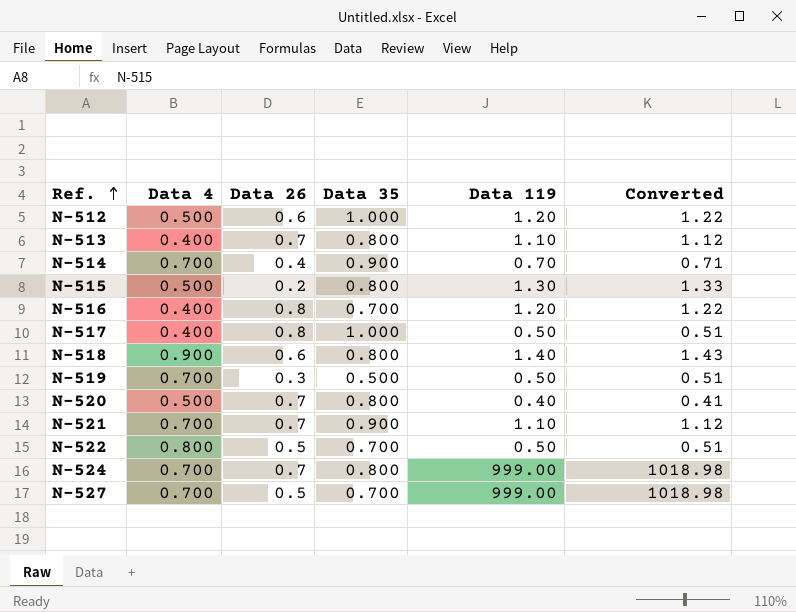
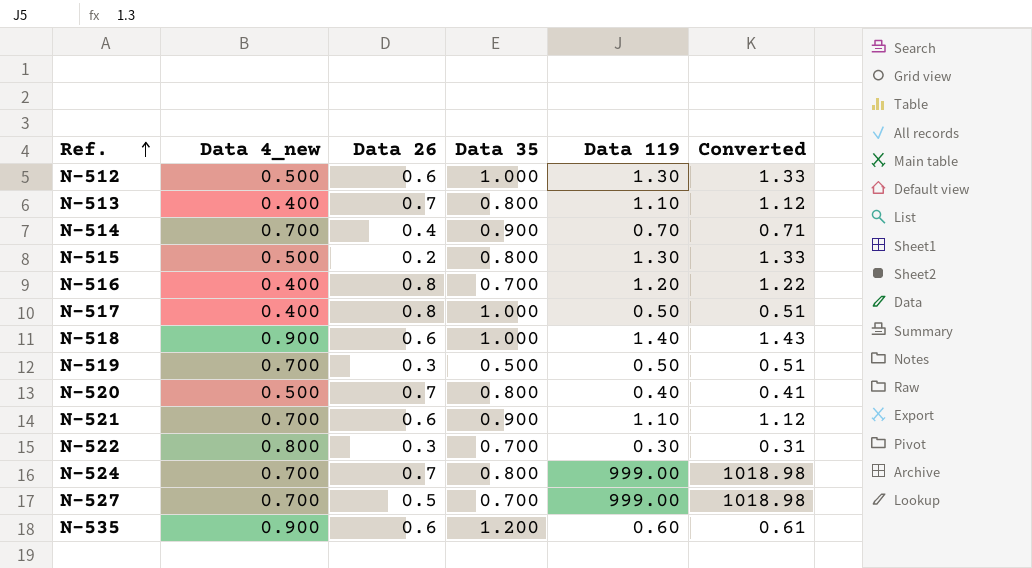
column name: Data 4 -> Data 4_new
N-512 | Data 119: 1.20 -> 1.30
N-512 | Converted: 1.22 -> 1.33
N-518 | Data 35: 0.800 -> 1.000
N-521 | Data 26: 0.7 -> 0.6
N-522 | Data 26: 0.5 -> 0.3
N-522 | Data 119: 0.50 -> 0.30
N-522 | Converted: 0.51 -> 0.31
row N-535: none -> 0.900 | 0.6 | 1.200 | 0.60 | 0.61

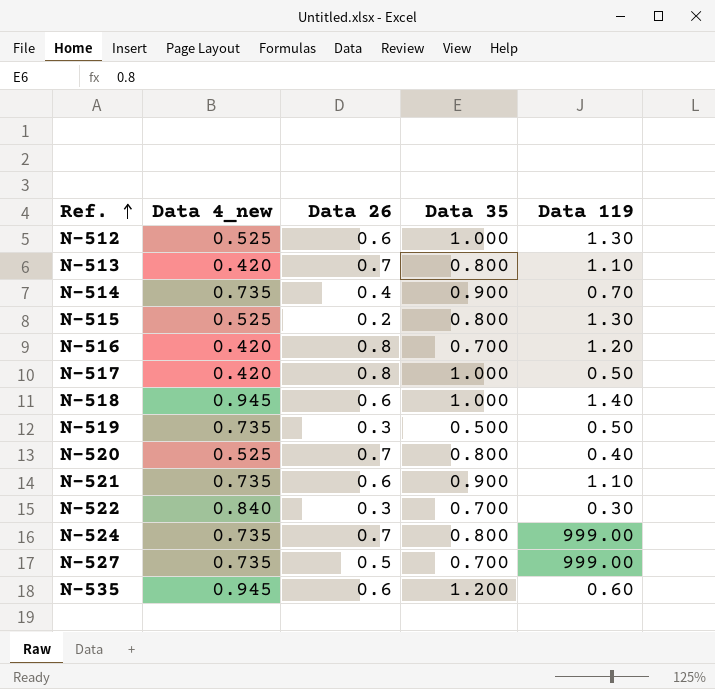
column Converted | formula: [Data 119] * 1.02 -> none
N-512 | Data 4_new: 0.500 -> 0.525
N-513 | Data 4_new: 0.400 -> 0.420
N-514 | Data 4_new: 0.700 -> 0.735
N-515 | Data 4_new: 0.500 -> 0.525
N-516 | Data 4_new: 0.400 -> 0.420
N-517 | Data 4_new: 0.400 -> 0.420
N-518 | Data 4_new: 0.900 -> 0.945
N-519 | Data 4_new: 0.700 -> 0.735
N-520 | Data 4_new: 0.500 -> 0.525
N-521 | Data 4_new: 0.700 -> 0.735
N-522 | Data 4_new: 0.800 -> 0.840
N-524 | Data 4_new: 0.700 -> 0.735
N-527 | Data 4_new: 0.700 -> 0.735
N-535 | Data 4_new: 0.900 -> 0.945

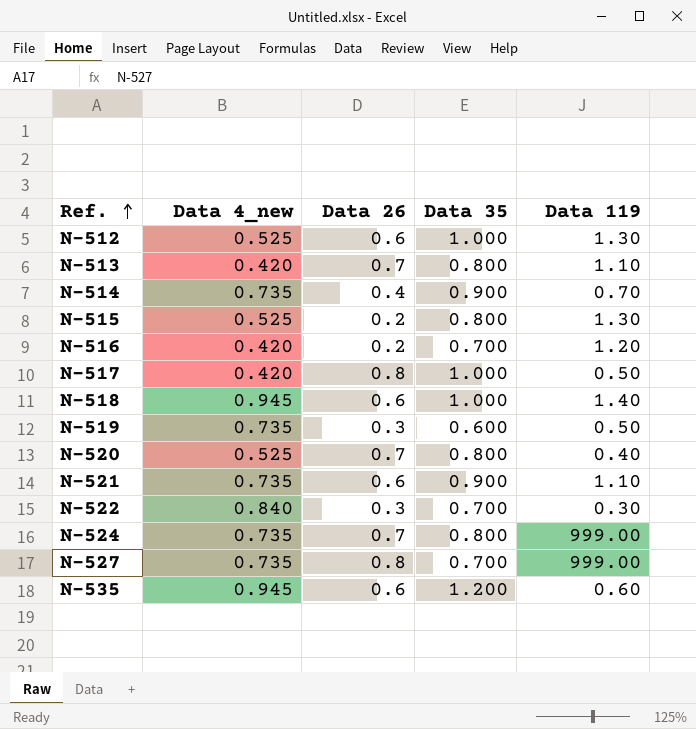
N-516 | Data 26: 0.8 -> 0.2
N-519 | Data 35: 0.500 -> 0.600
N-527 | Data 26: 0.5 -> 0.8

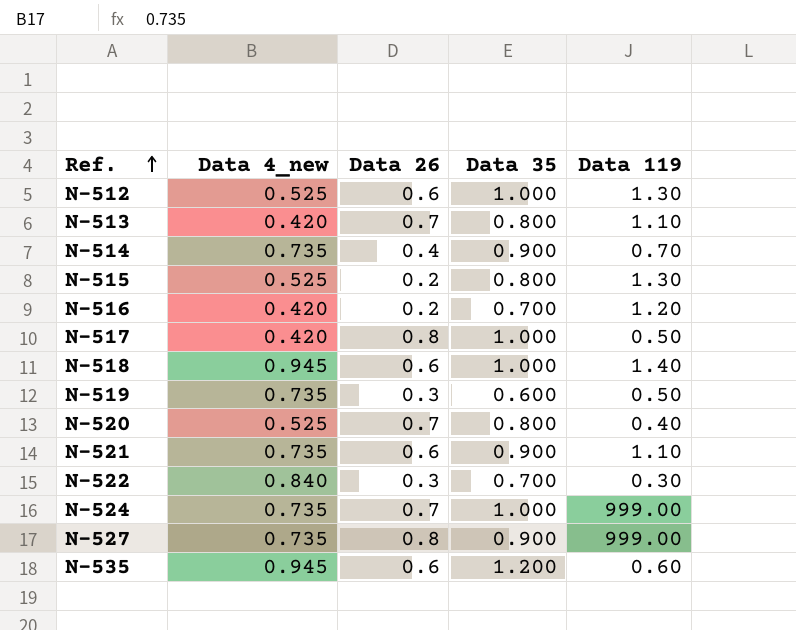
N-524 | Data 35: 0.800 -> 1.000
N-527 | Data 35: 0.700 -> 0.900

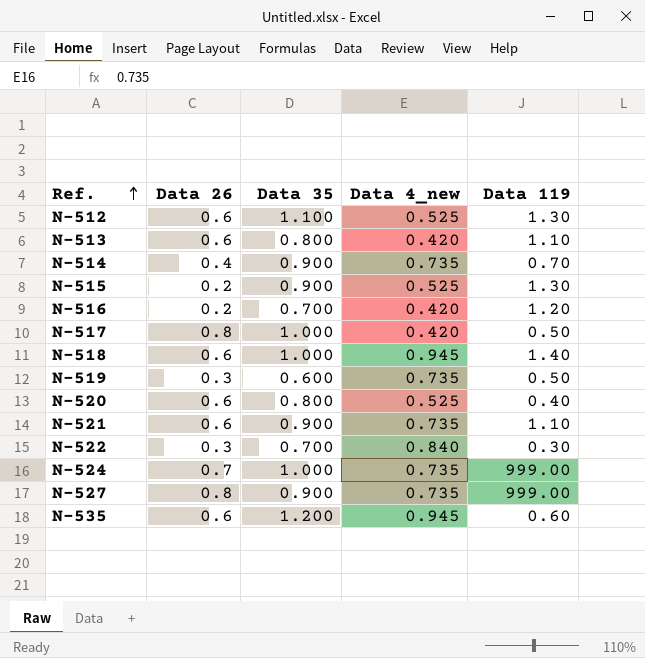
column Data 4_new | position: 2 -> 4
N-512 | Data 35: 1.000 -> 1.100
N-513 | Data 26: 0.7 -> 0.6
N-515 | Data 35: 0.800 -> 0.900
N-520 | Data 26: 0.7 -> 0.6

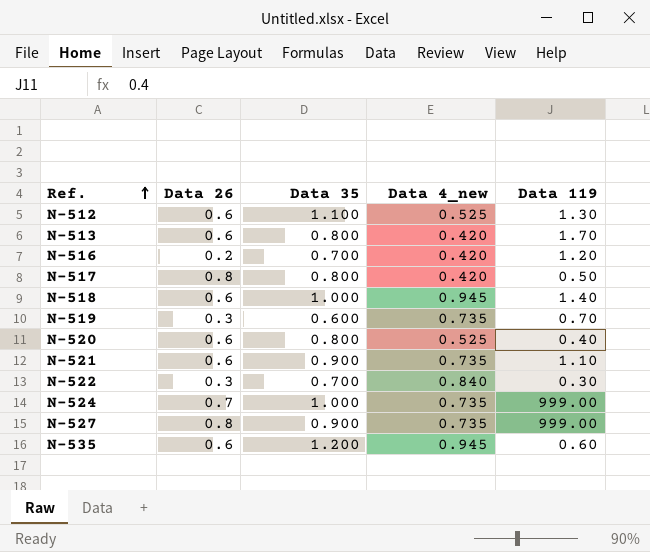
row N-514: 0.4 | 0.900 | 0.735 | 0.70 -> none
row N-515: 0.2 | 0.900 | 0.525 | 1.30 -> none
N-513 | Data 119: 1.10 -> 1.70
N-517 | Data 35: 1.000 -> 0.800
N-519 | Data 119: 0.50 -> 0.70

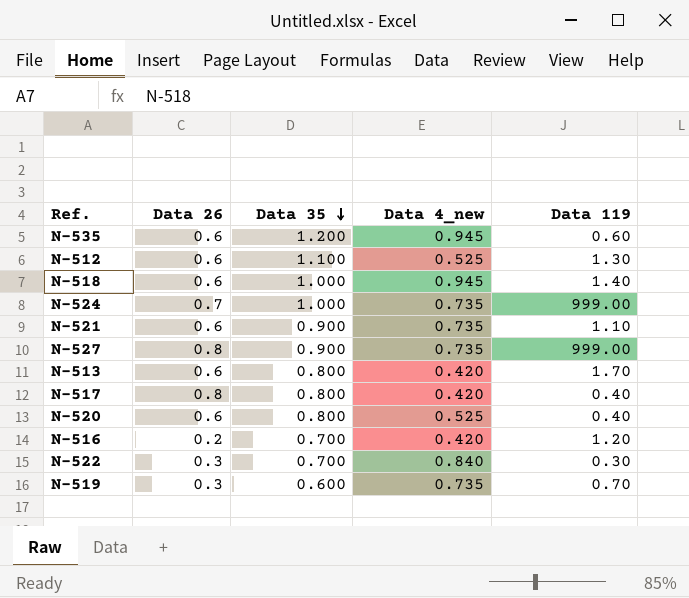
row order: Ref. ascending -> Data 35 descending
N-517 | Data 119: 0.50 -> 0.40

